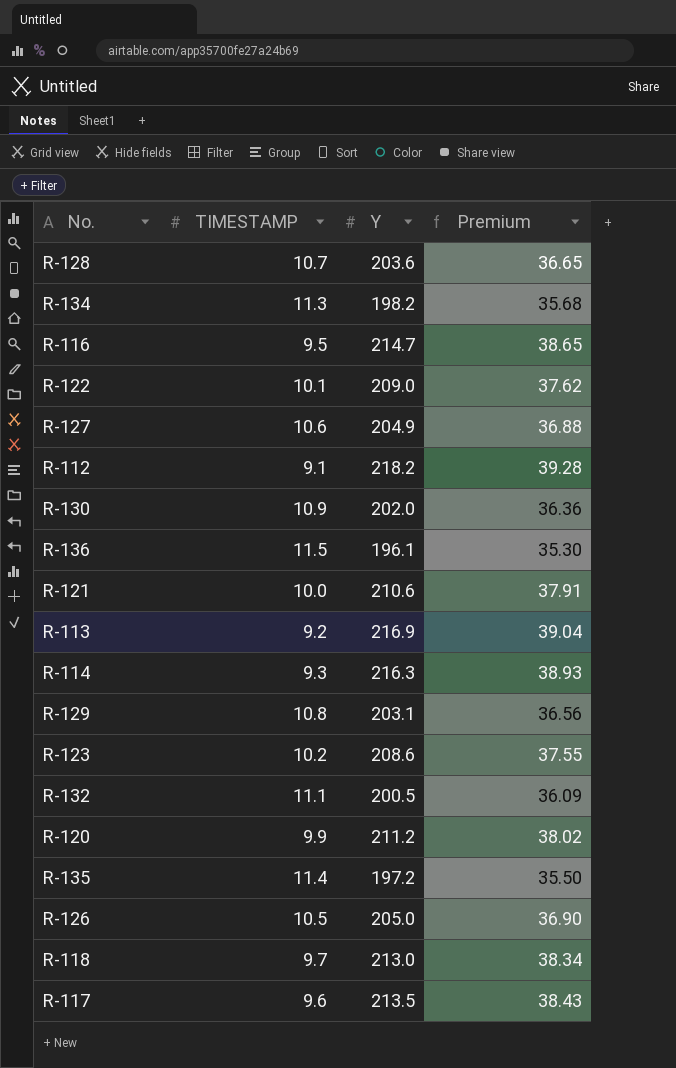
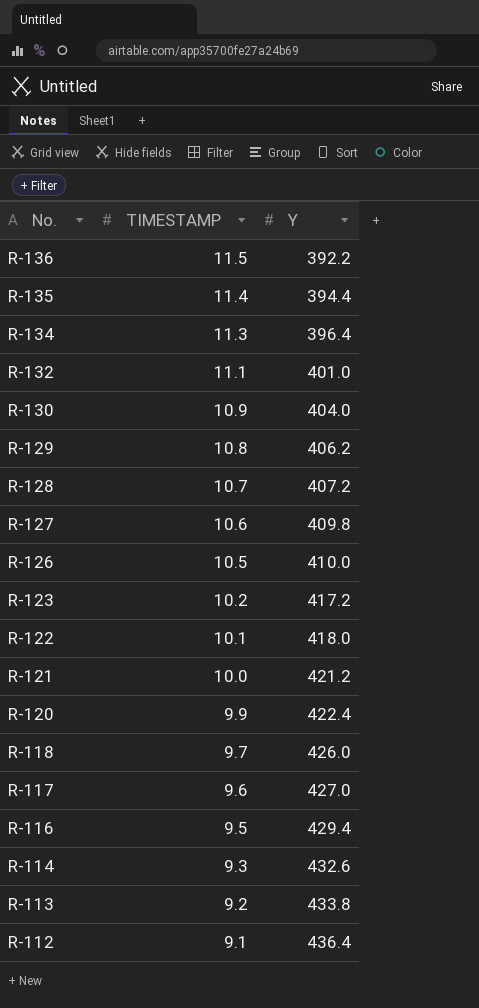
row order: none -> No. descending
column Premium | formula: [Y] * 0.18 -> none
R-136 | Y: 196.1 -> 392.2
R-135 | Y: 197.2 -> 394.4
R-134 | Y: 198.2 -> 396.4
R-132 | Y: 200.5 -> 401.0
R-130 | Y: 202.0 -> 404.0
R-129 | Y: 203.1 -> 406.2
R-128 | Y: 203.6 -> 407.2
R-127 | Y: 204.9 -> 409.8
R-126 | Y: 205.0 -> 410.0
R-123 | Y: 208.6 -> 417.2
R-122 | Y: 209.0 -> 418.0
R-121 | Y: 210.6 -> 421.2
R-120 | Y: 211.2 -> 422.4
R-118 | Y: 213.0 -> 426.0
R-117 | Y: 213.5 -> 427.0
R-116 | Y: 214.7 -> 429.4
R-114 | Y: 216.3 -> 432.6
R-113 | Y: 216.9 -> 433.8
R-112 | Y: 218.2 -> 436.4

